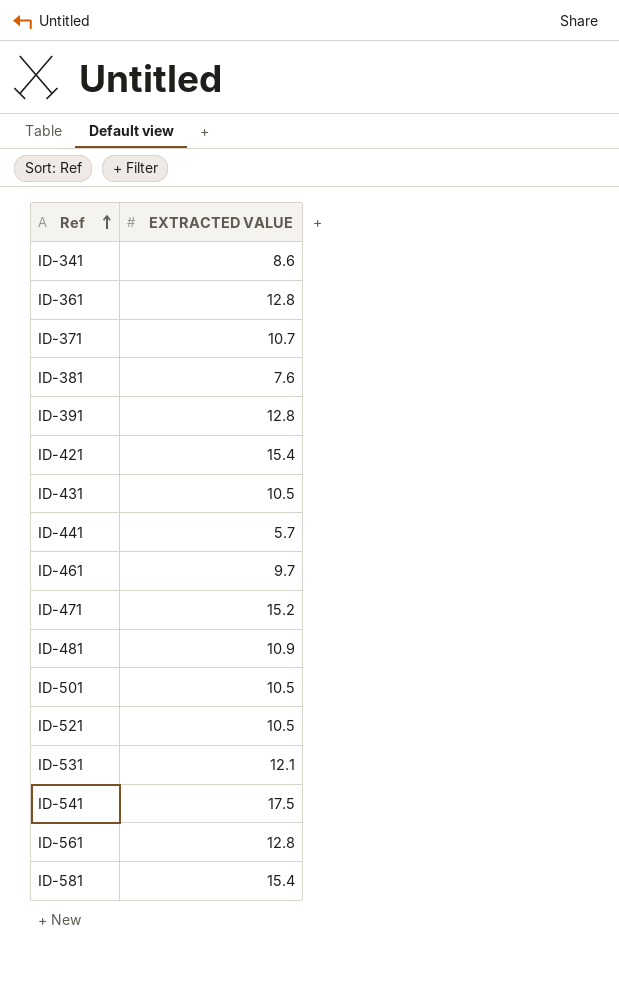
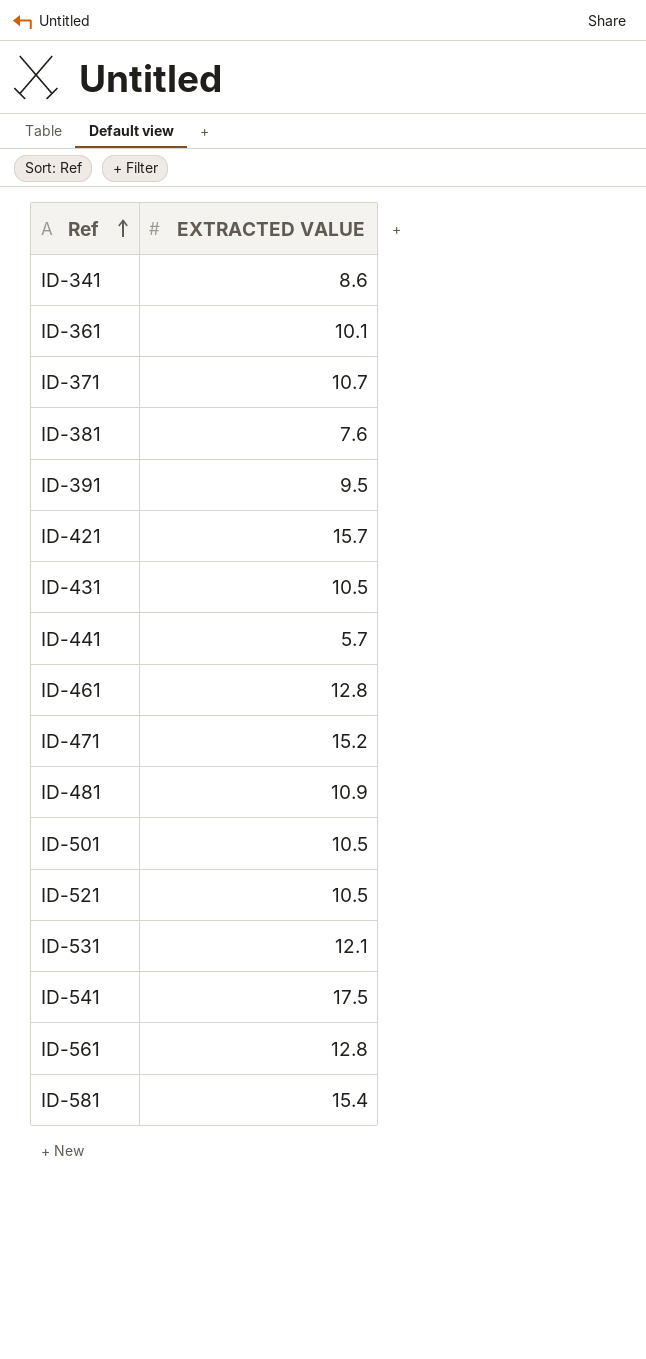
ID-361 | EXTRACTED VALUE: 12.8 -> 10.1
ID-391 | EXTRACTED VALUE: 12.8 -> 9.5
ID-421 | EXTRACTED VALUE: 15.4 -> 15.7
ID-461 | EXTRACTED VALUE: 9.7 -> 12.8

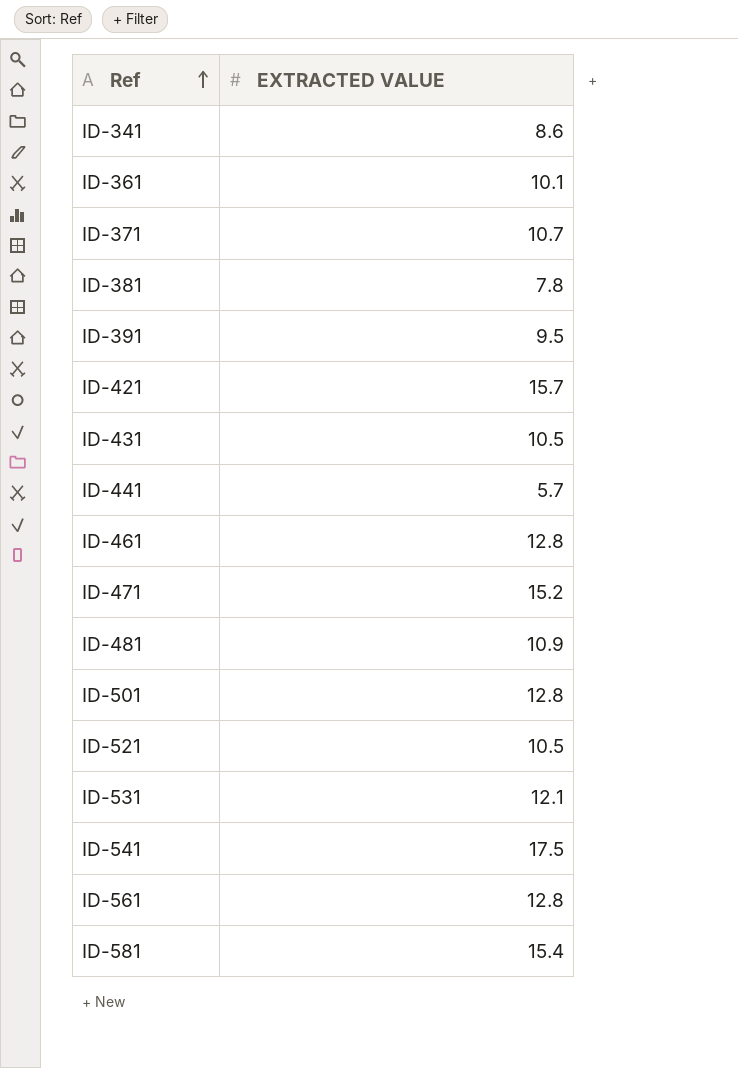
ID-381 | EXTRACTED VALUE: 7.6 -> 7.8
ID-501 | EXTRACTED VALUE: 10.5 -> 12.8

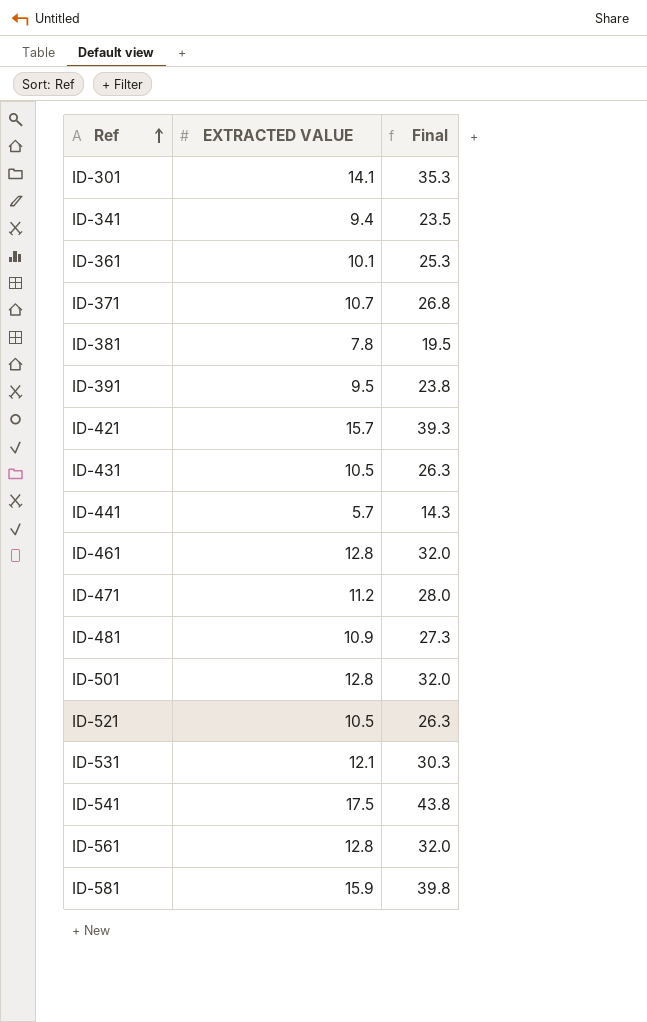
column Final | formula: none -> [EXTRACTED VALUE] * 2.5
row ID-301: none -> 14.1 | 35.3
ID-341 | EXTRACTED VALUE: 8.6 -> 9.4
ID-471 | EXTRACTED VALUE: 15.2 -> 11.2
ID-581 | EXTRACTED VALUE: 15.4 -> 15.9

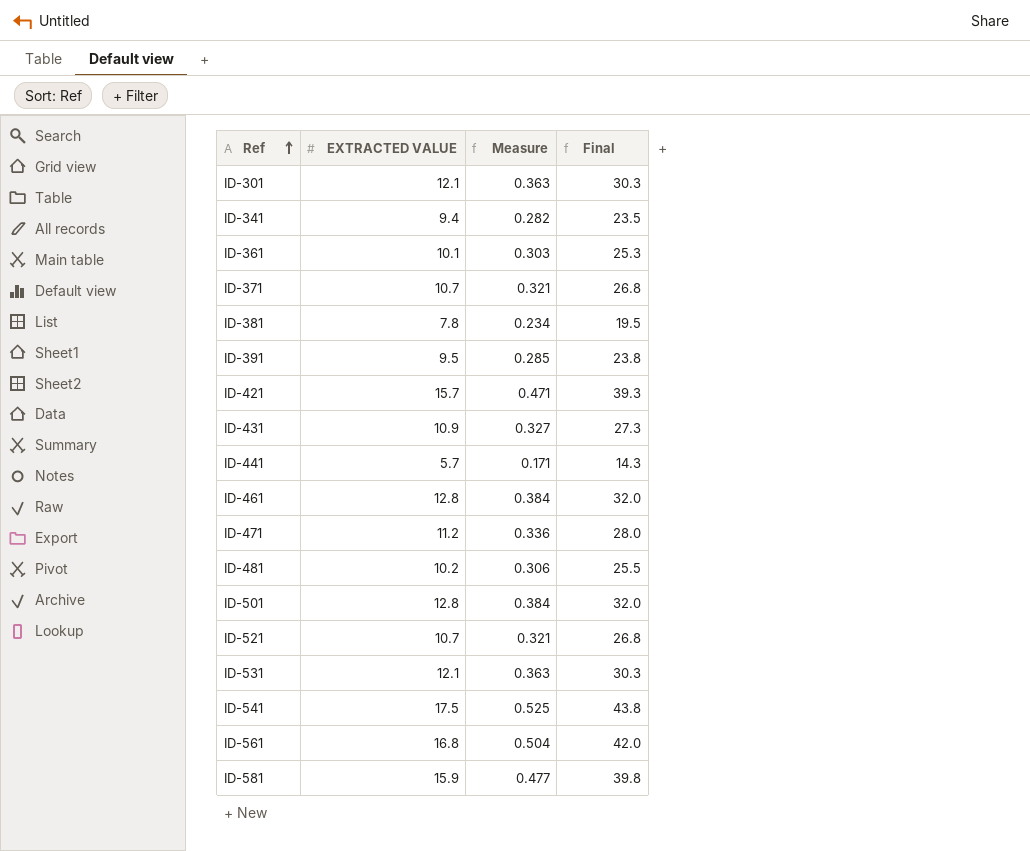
column Measure | formula: none -> [EXTRACTED VALUE] * 0.03
ID-301 | EXTRACTED VALUE: 14.1 -> 12.1
ID-301 | Final: 35.3 -> 30.3
ID-431 | EXTRACTED VALUE: 10.5 -> 10.9
ID-431 | Final: 26.3 -> 27.3
ID-481 | EXTRACTED VALUE: 10.9 -> 10.2
ID-481 | Final: 27.3 -> 25.5
ID-521 | EXTRACTED VALUE: 10.5 -> 10.7
ID-521 | Final: 26.3 -> 26.8
ID-561 | EXTRACTED VALUE: 12.8 -> 16.8
ID-561 | Final: 32.0 -> 42.0

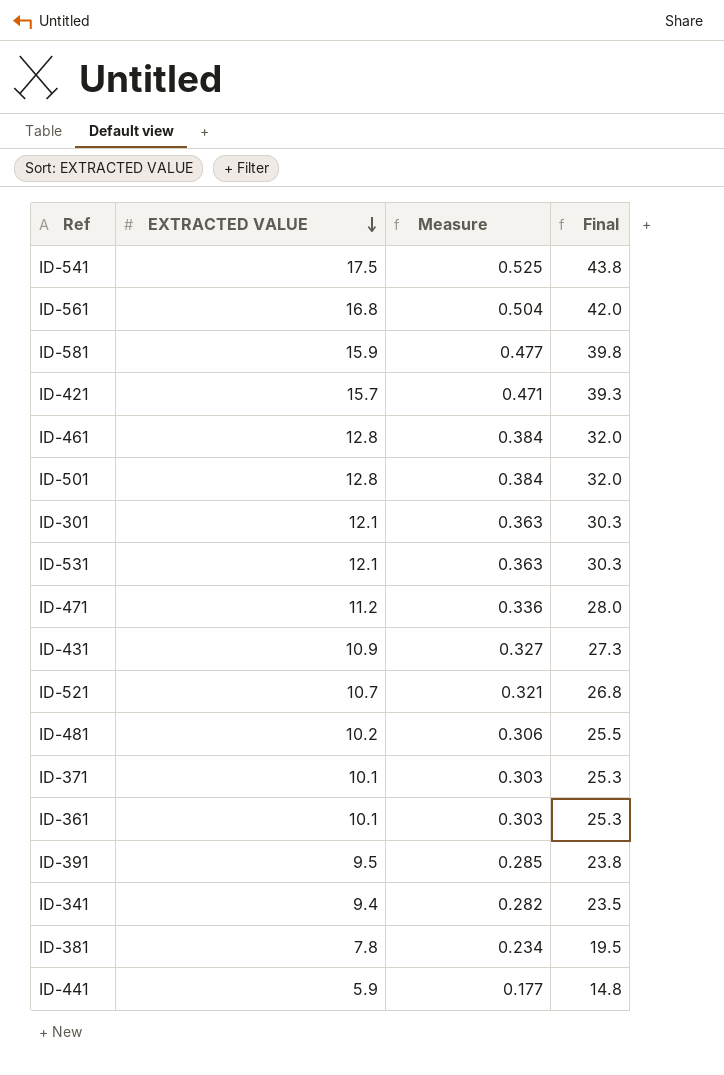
row order: Ref ascending -> EXTRACTED VALUE descending
ID-371 | EXTRACTED VALUE: 10.7 -> 10.1
ID-371 | Measure: 0.321 -> 0.303
ID-371 | Final: 26.8 -> 25.3
ID-441 | EXTRACTED VALUE: 5.7 -> 5.9
ID-441 | Measure: 0.171 -> 0.177
ID-441 | Final: 14.3 -> 14.8

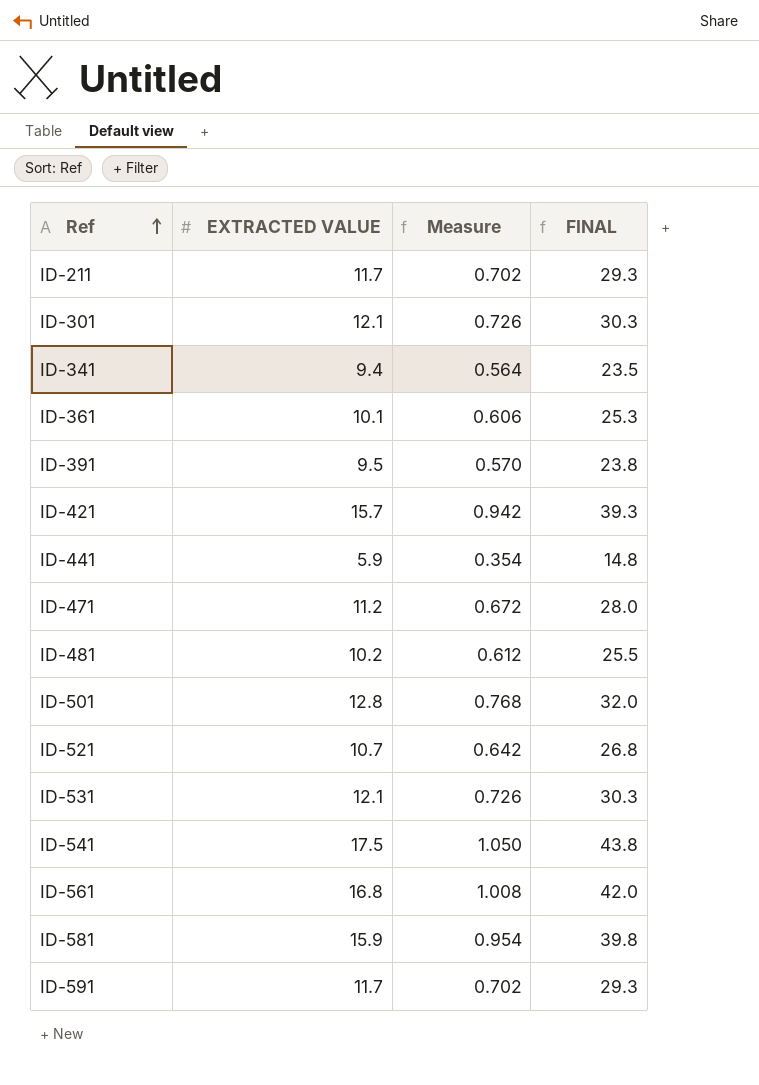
row order: EXTRACTED VALUE descending -> Ref ascending
column Measure | formula: [EXTRACTED VALUE] * 0.03 -> [EXTRACTED VALUE] * 0.06
column name: Final -> FINAL
row ID-461: 12.8 | 0.384 | 32.0 -> none
row ID-431: 10.9 | 0.327 | 27.3 -> none
row ID-371: 10.1 | 0.303 | 25.3 -> none
row ID-381: 7.8 | 0.234 | 19.5 -> none
row ID-211: none -> 11.7 | 0.702 | 29.3
row ID-591: none -> 11.7 | 0.702 | 29.3

